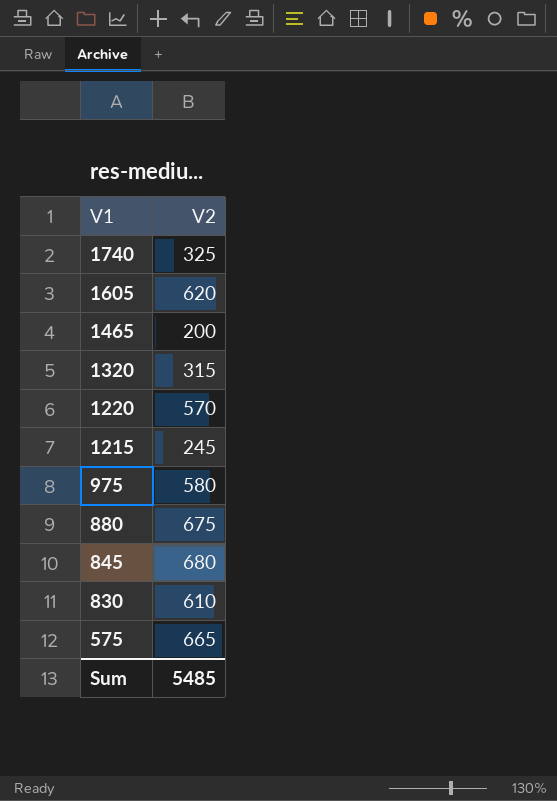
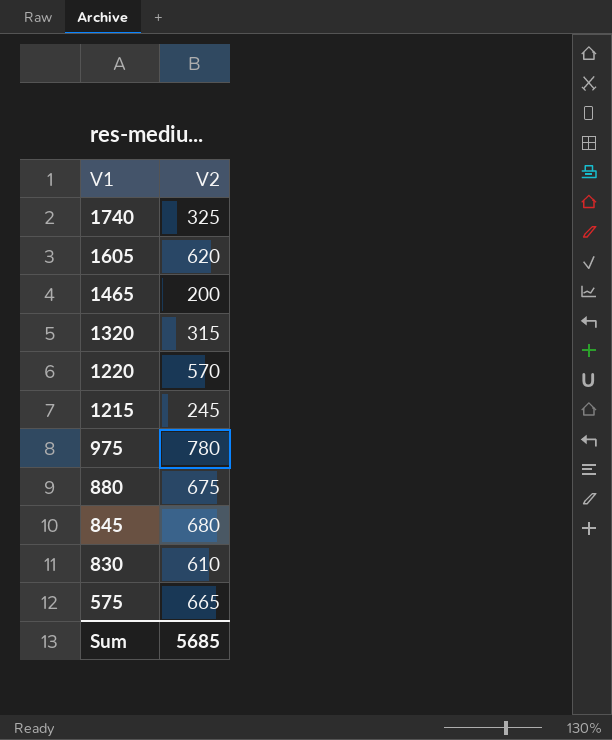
975 | V2: 580 -> 780
Sum | V2: 5485 -> 5685

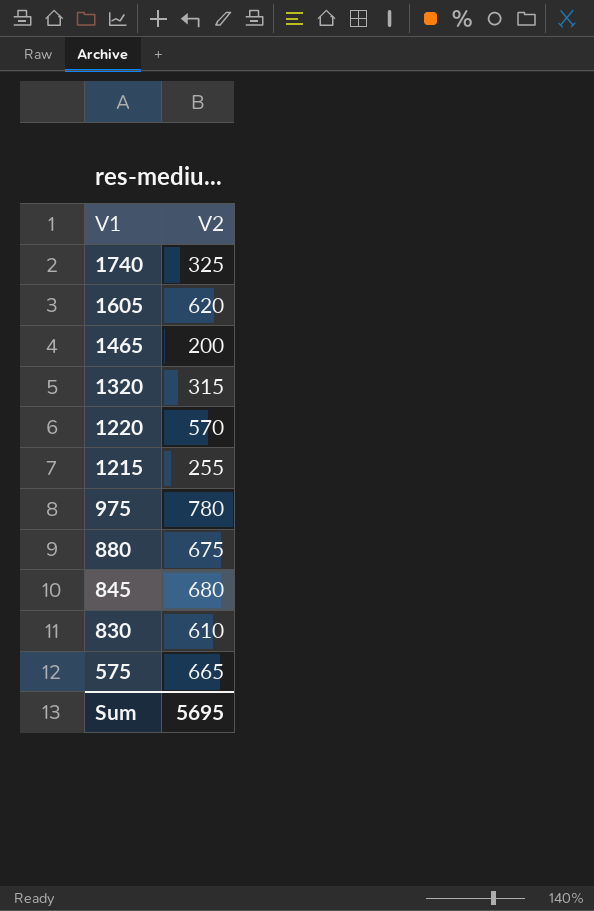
1215 | V2: 245 -> 255
Sum | V2: 5685 -> 5695

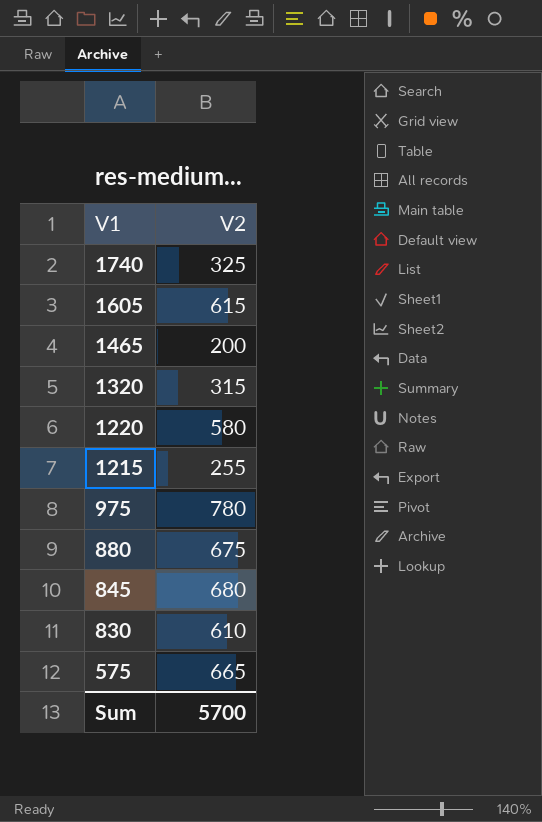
1605 | V2: 620 -> 615
1220 | V2: 570 -> 580
Sum | V2: 5695 -> 5700

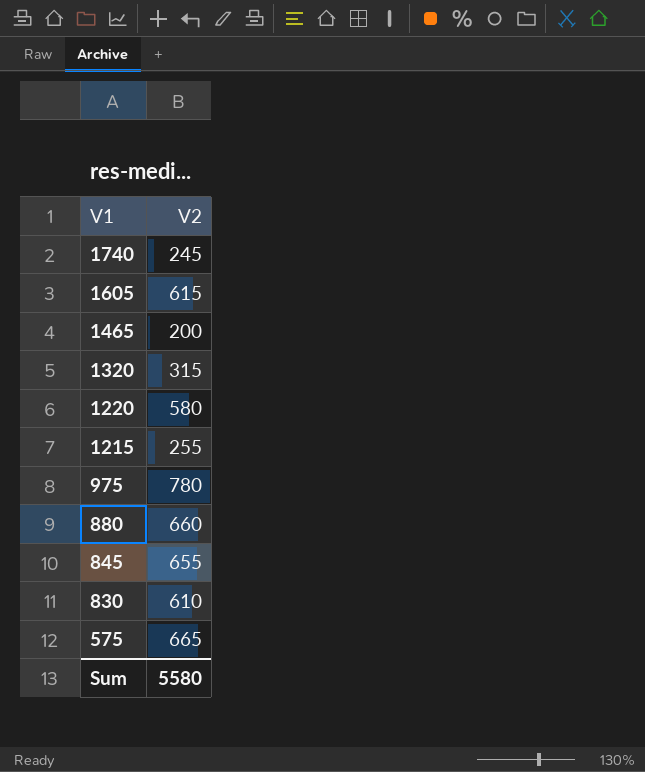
1740 | V2: 325 -> 245
880 | V2: 675 -> 660
845 | V2: 680 -> 655
Sum | V2: 5700 -> 5580

